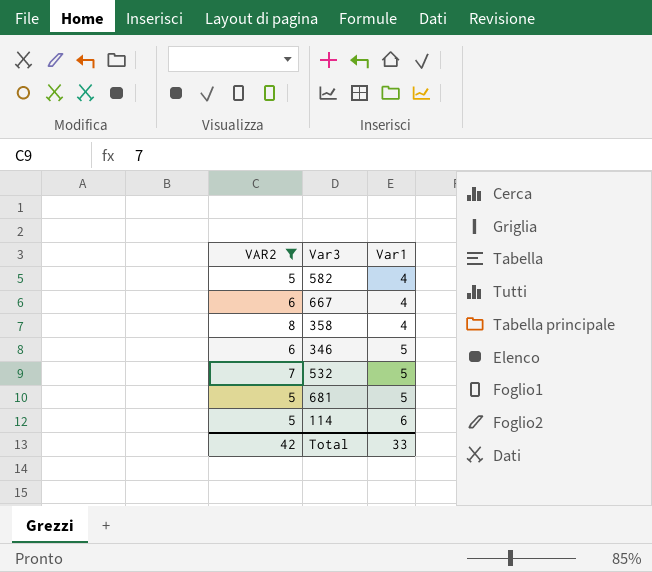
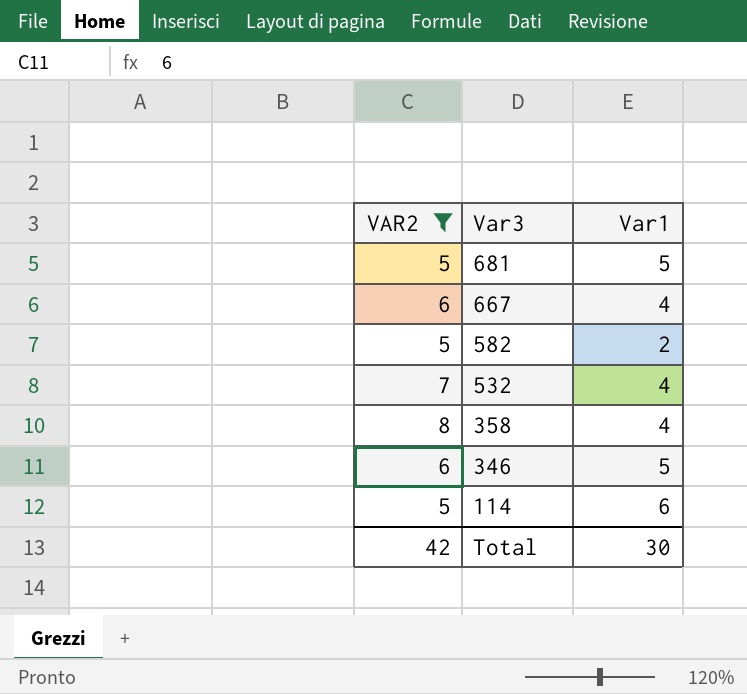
row order: Var1 ascending -> Var3 descending
582 | Var1: 4 -> 2
532 | Var1: 5 -> 4
Total | Var1: 33 -> 30

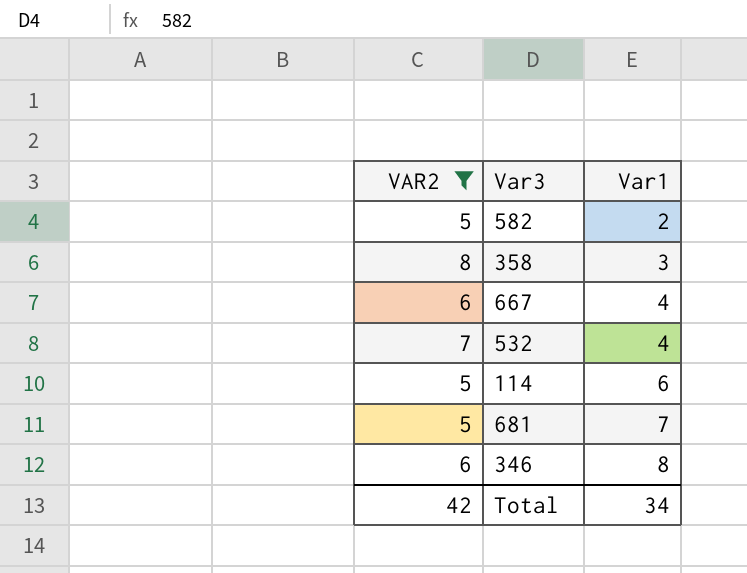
row order: Var3 descending -> Var1 ascending
358 | Var1: 4 -> 3
681 | Var1: 5 -> 7
346 | Var1: 5 -> 8
Total | Var1: 30 -> 34

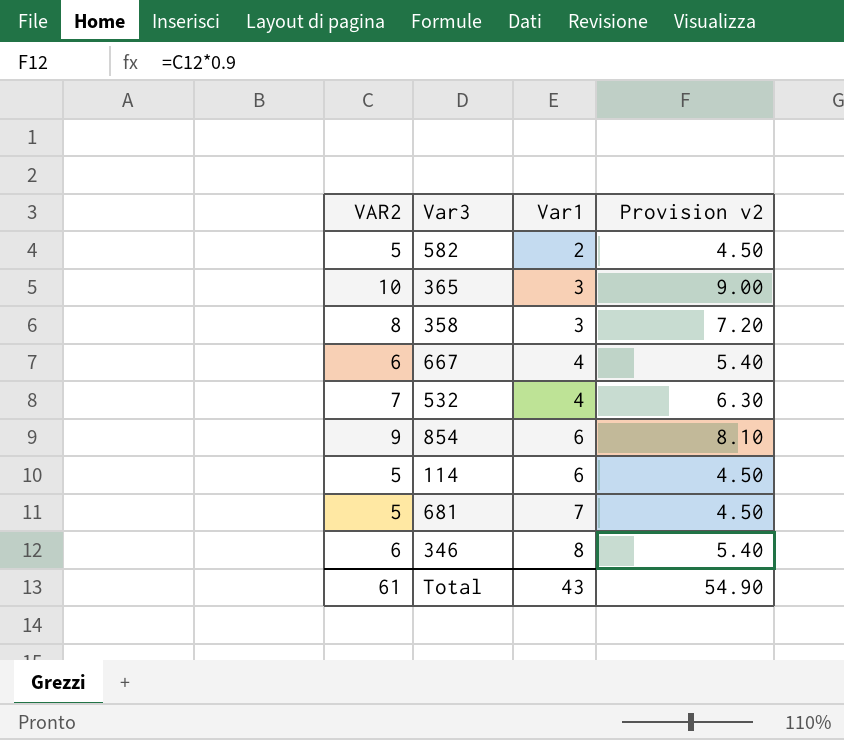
filter: VAR2 <= 8 -> none
column Provision v2 | formula: none -> [VAR2] * 0.9
Total | VAR2: 42 -> 61
Total | Var1: 34 -> 43

